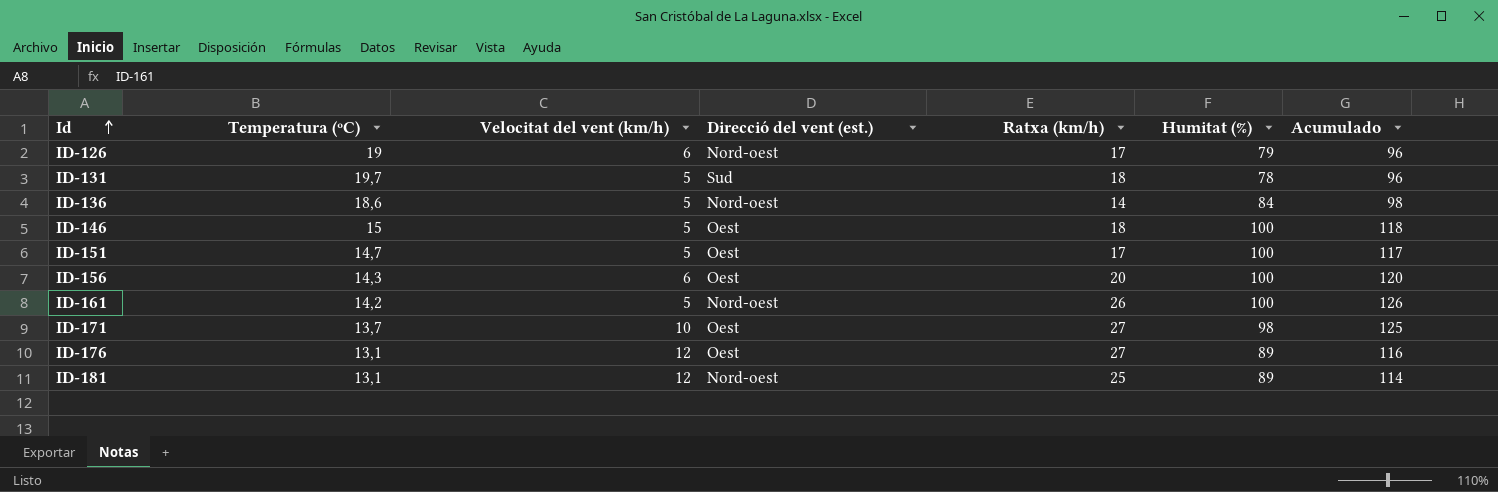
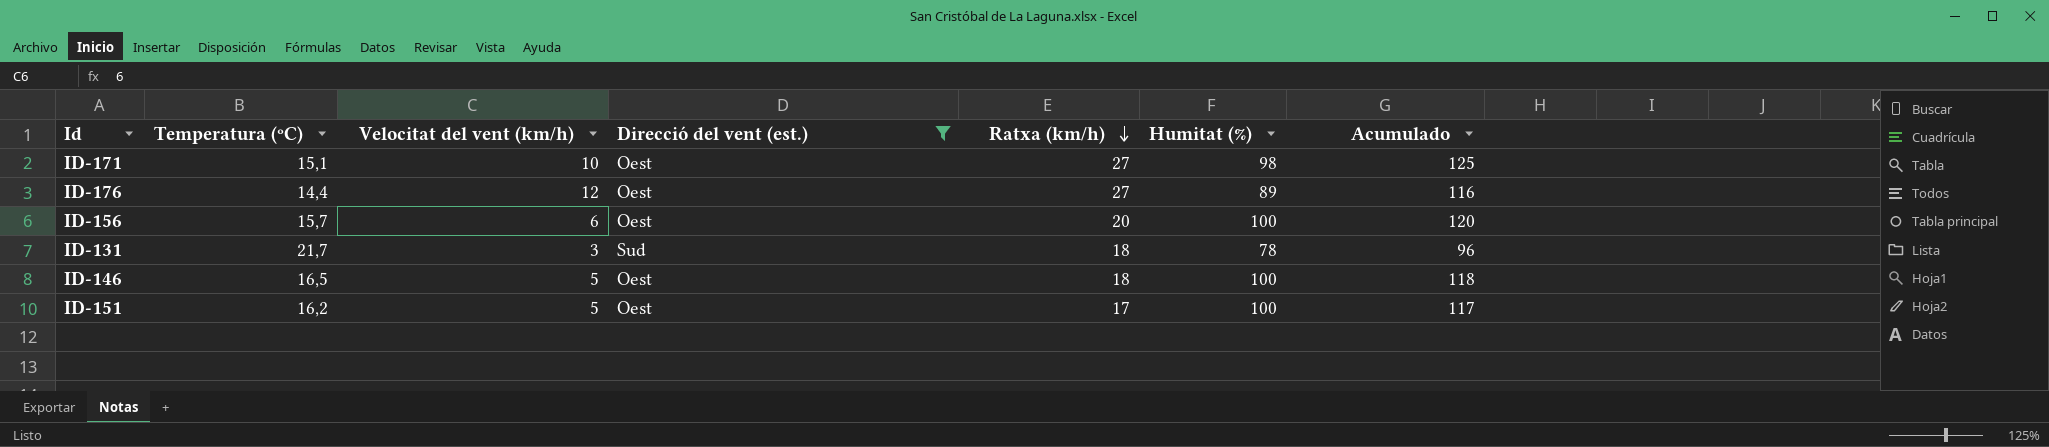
filter: none -> Direcció del vent (est.) != Nord-oest
row order: Id ascending -> Ratxa (km/h) descending
ID-171 | Temperatura (ºC): 13,7 -> 15,1
ID-176 | Temperatura (ºC): 13,1 -> 14,4
ID-156 | Temperatura (ºC): 14,3 -> 15,7
ID-131 | Temperatura (ºC): 19,7 -> 21,7
ID-131 | Velocitat del vent (km/h): 5 -> 3
ID-146 | Temperatura (ºC): 15 -> 16,5
ID-151 | Temperatura (ºC): 14,7 -> 16,2

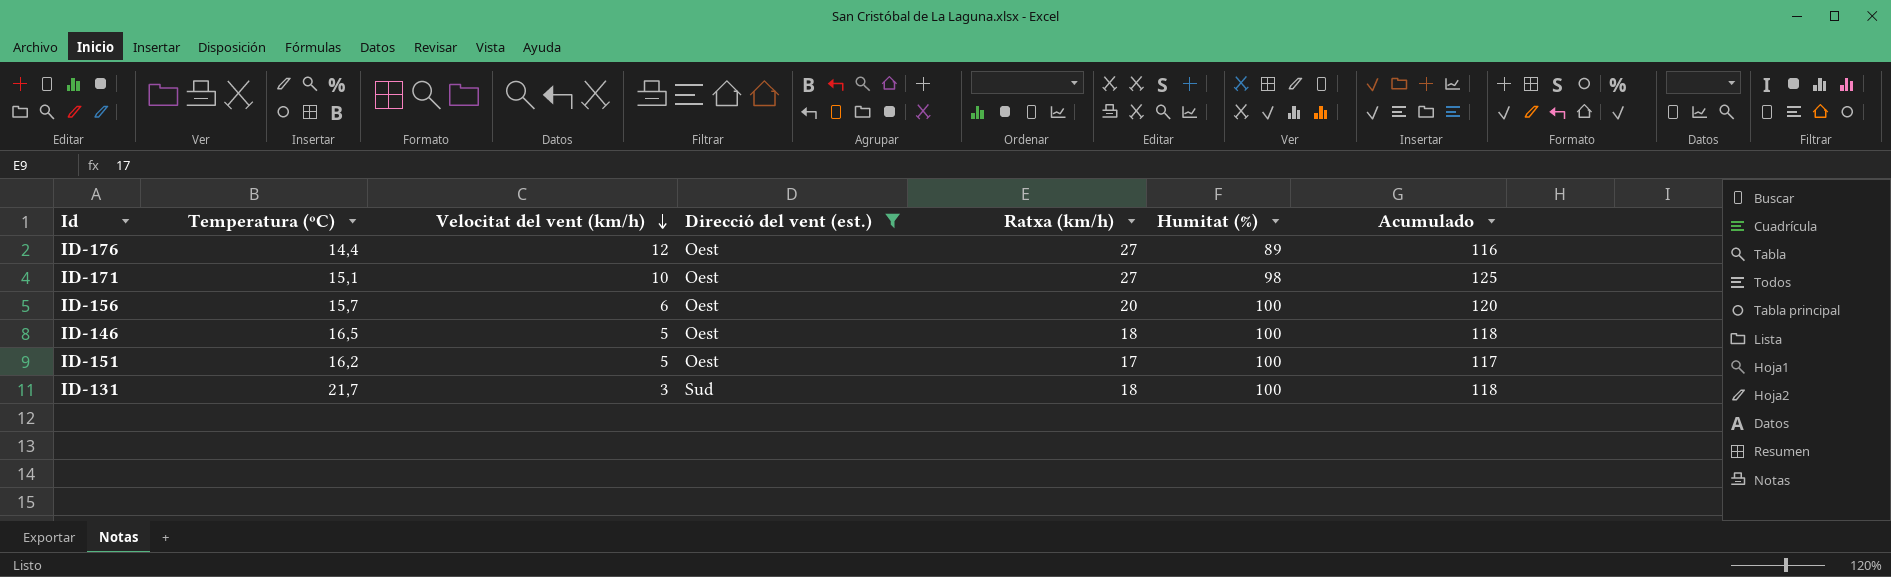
row order: Ratxa (km/h) descending -> Velocitat del vent (km/h) descending
ID-131 | Humitat (%): 78 -> 100
ID-131 | Acumulado: 96 -> 118

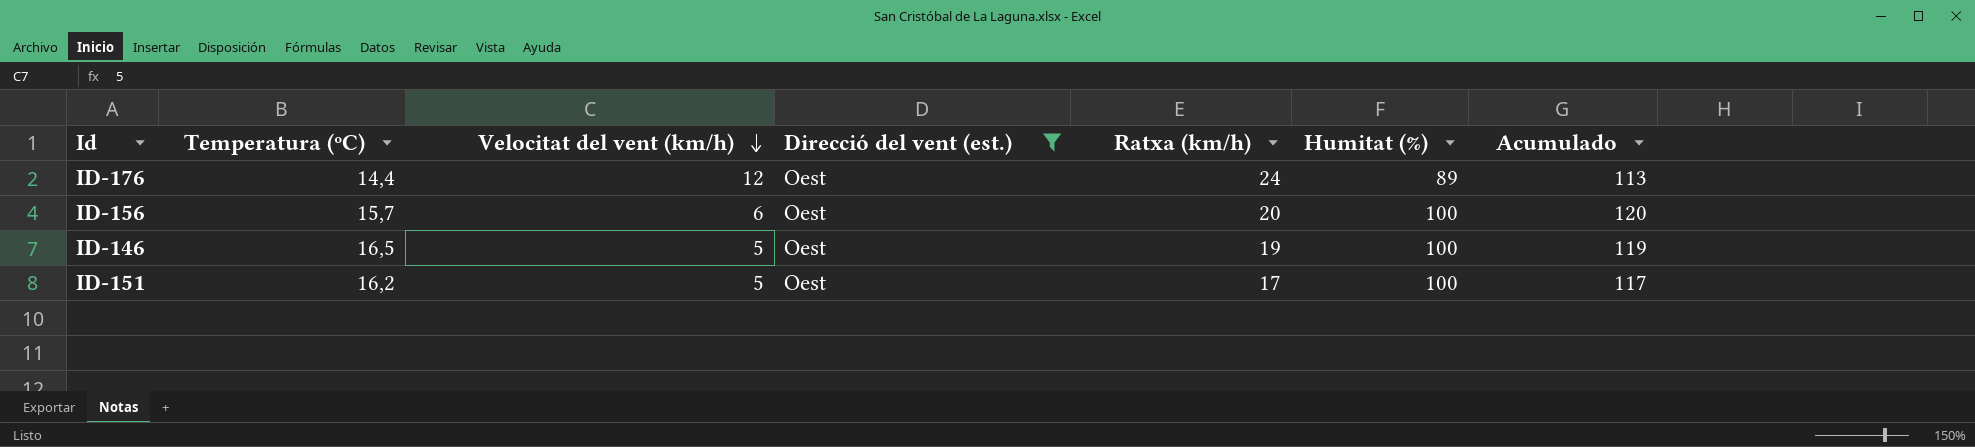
row ID-171: 15,1 | 10 | Oest | 27 | 98 | 125 -> none
row ID-131: 21,7 | 3 | Sud | 18 | 100 | 118 -> none
ID-176 | Ratxa (km/h): 27 -> 24
ID-176 | Acumulado: 116 -> 113
ID-146 | Ratxa (km/h): 18 -> 19
ID-146 | Acumulado: 118 -> 119

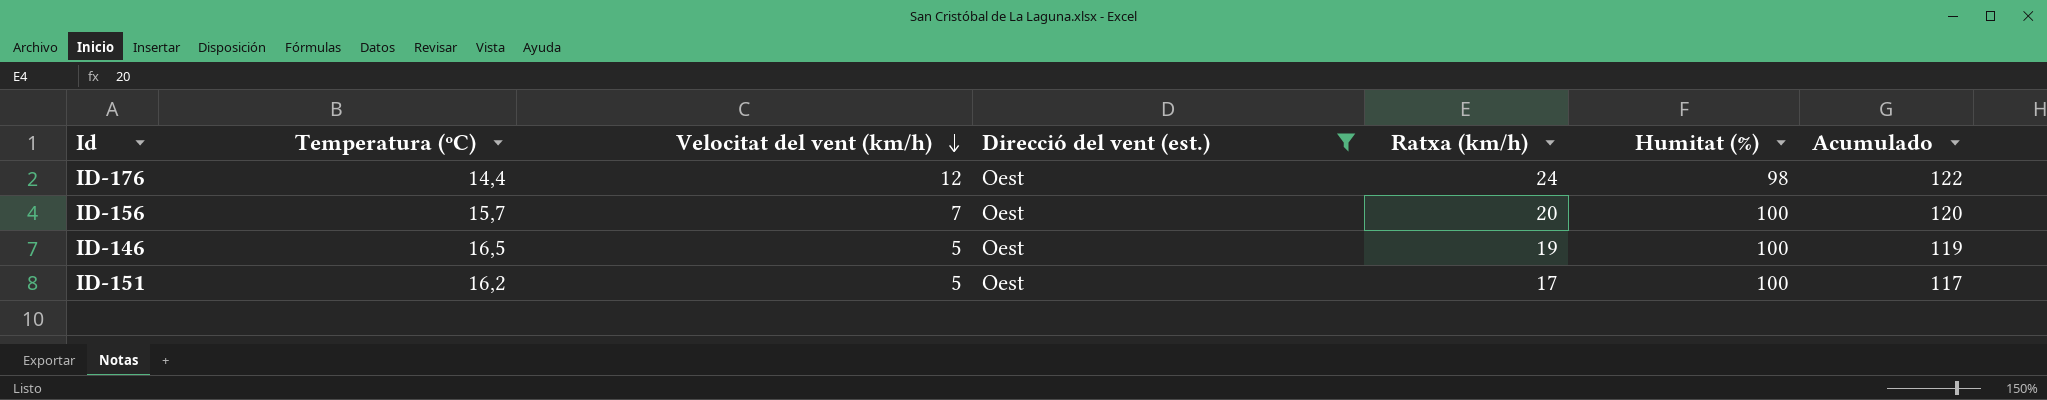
ID-176 | Humitat (%): 89 -> 98
ID-176 | Acumulado: 113 -> 122
ID-156 | Velocitat del vent (km/h): 6 -> 7

